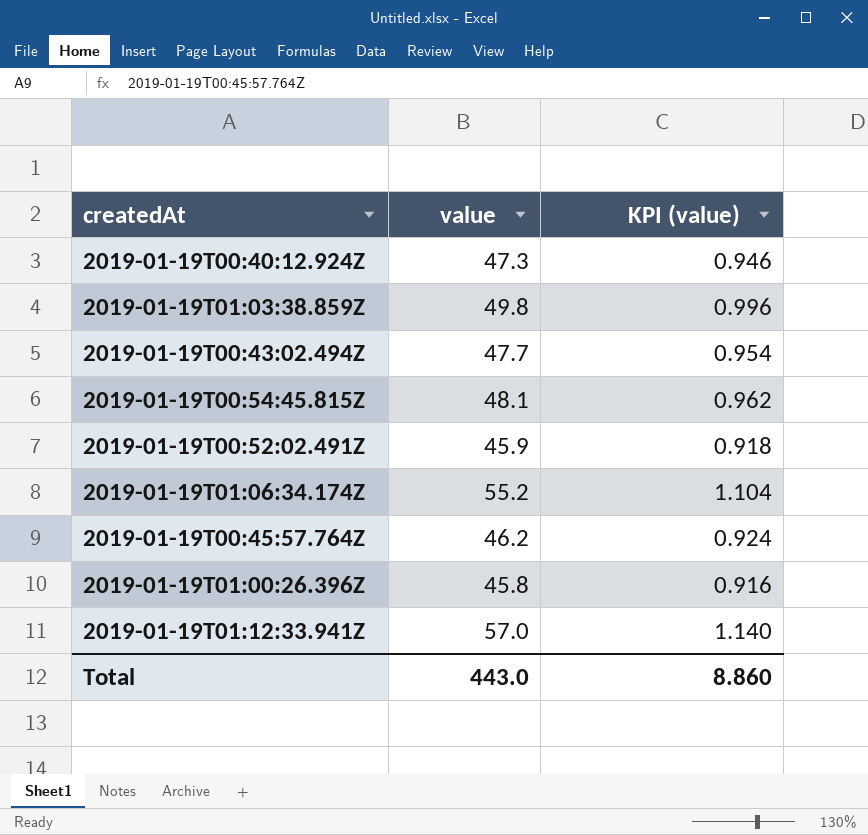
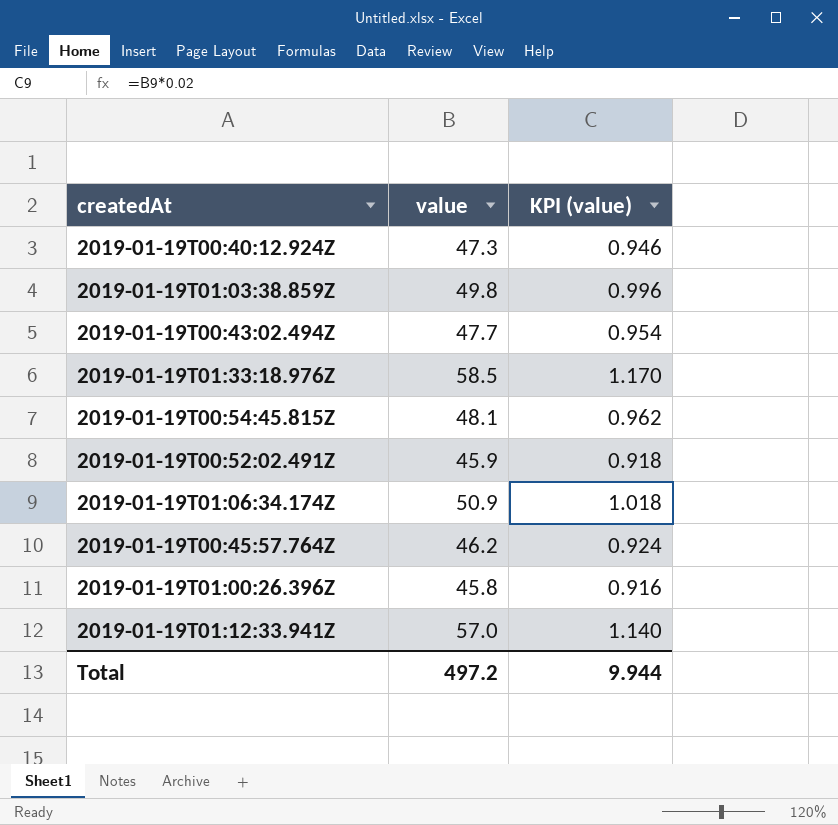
row 2019-01-19T01:33:18.976Z: none -> 58.5 | 1.170
2019-01-19T01:06:34.174Z | value: 55.2 -> 50.9
2019-01-19T01:06:34.174Z | KPI (value): 1.104 -> 1.018
Total | value: 443.0 -> 497.2
Total | KPI (value): 8.860 -> 9.944

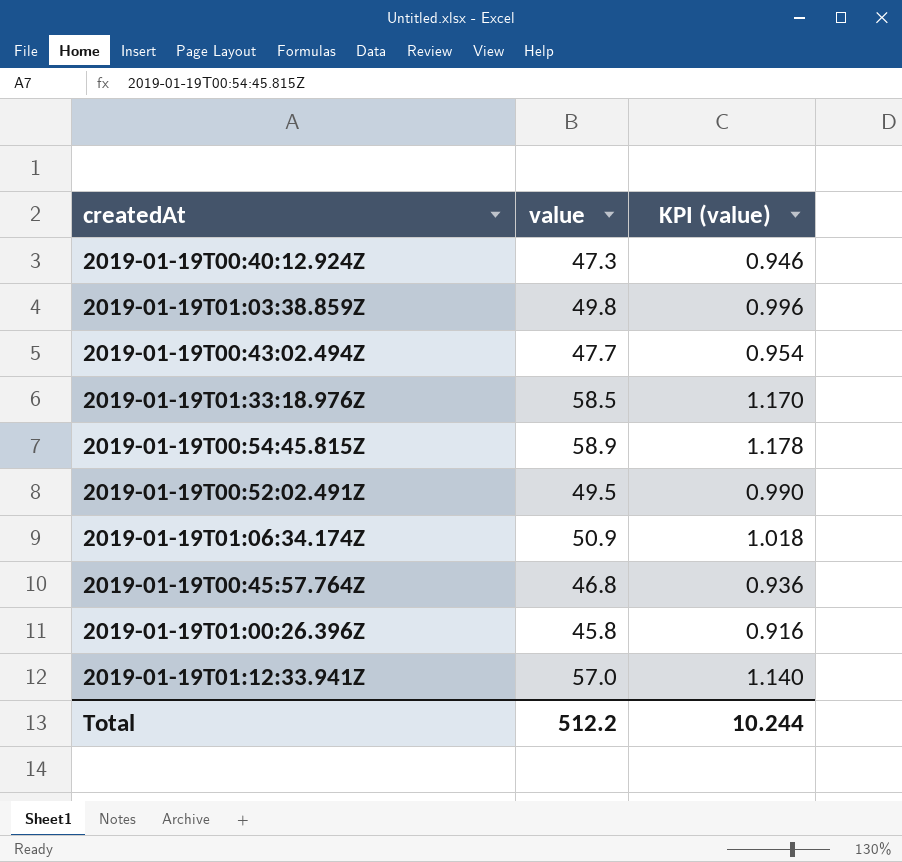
2019-01-19T00:54:45.815Z | value: 48.1 -> 58.9
2019-01-19T00:54:45.815Z | KPI (value): 0.962 -> 1.178
2019-01-19T00:52:02.491Z | value: 45.9 -> 49.5
2019-01-19T00:52:02.491Z | KPI (value): 0.918 -> 0.990
2019-01-19T00:45:57.764Z | value: 46.2 -> 46.8
2019-01-19T00:45:57.764Z | KPI (value): 0.924 -> 0.936
Total | value: 497.2 -> 512.2
Total | KPI (value): 9.944 -> 10.244

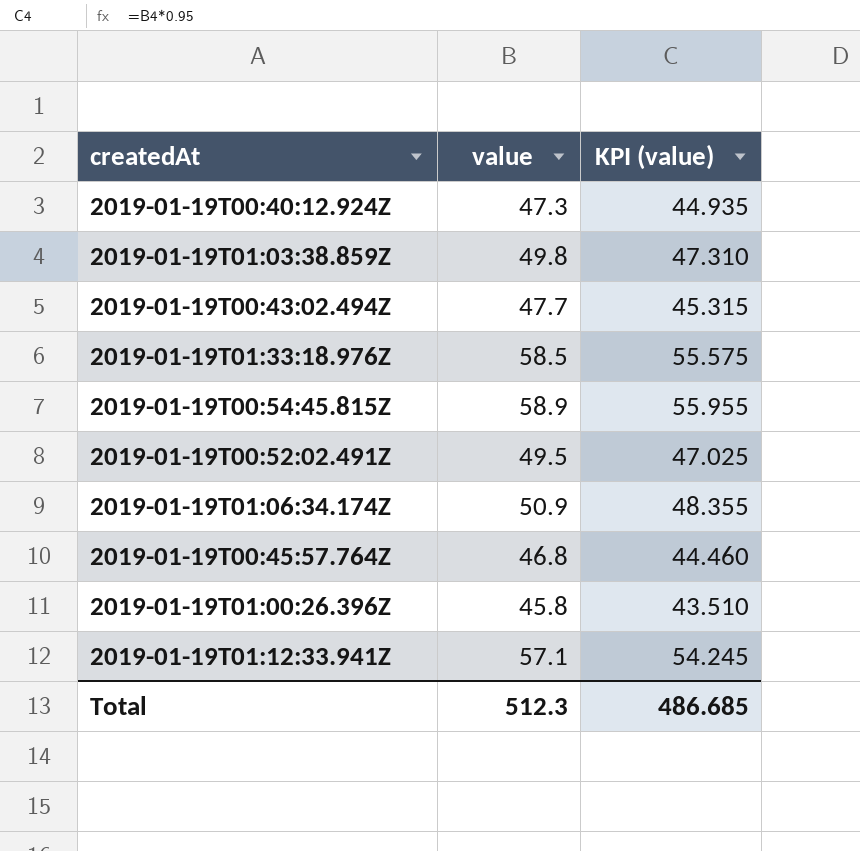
column KPI (value) | formula: [value] * 0.02 -> [value] * 0.95
2019-01-19T01:12:33.941Z | value: 57.0 -> 57.1
Total | value: 512.2 -> 512.3
Total | KPI (value): 10.244 -> 486.685

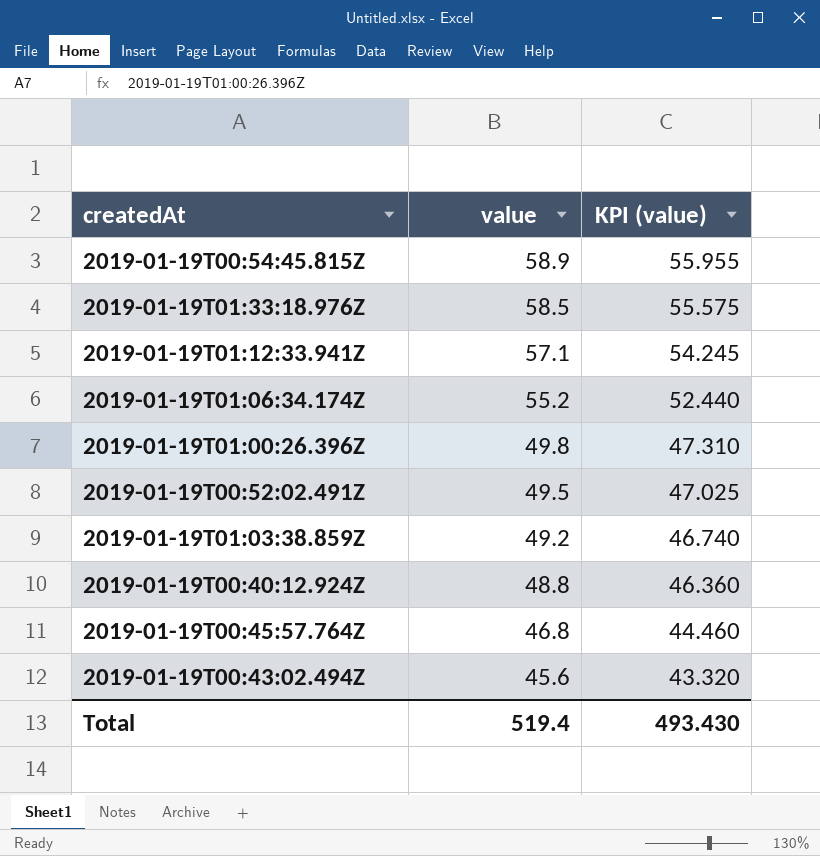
row order: none -> value descending
2019-01-19T01:06:34.174Z | value: 50.9 -> 55.2
2019-01-19T01:06:34.174Z | KPI (value): 48.355 -> 52.440
2019-01-19T01:00:26.396Z | value: 45.8 -> 49.8
2019-01-19T01:00:26.396Z | KPI (value): 43.510 -> 47.310
2019-01-19T01:03:38.859Z | value: 49.8 -> 49.2
2019-01-19T01:03:38.859Z | KPI (value): 47.310 -> 46.740
2019-01-19T00:40:12.924Z | value: 47.3 -> 48.8
2019-01-19T00:40:12.924Z | KPI (value): 44.935 -> 46.360
2019-01-19T00:43:02.494Z | value: 47.7 -> 45.6
2019-01-19T00:43:02.494Z | KPI (value): 45.315 -> 43.320
Total | value: 512.3 -> 519.4
Total | KPI (value): 486.685 -> 493.430

